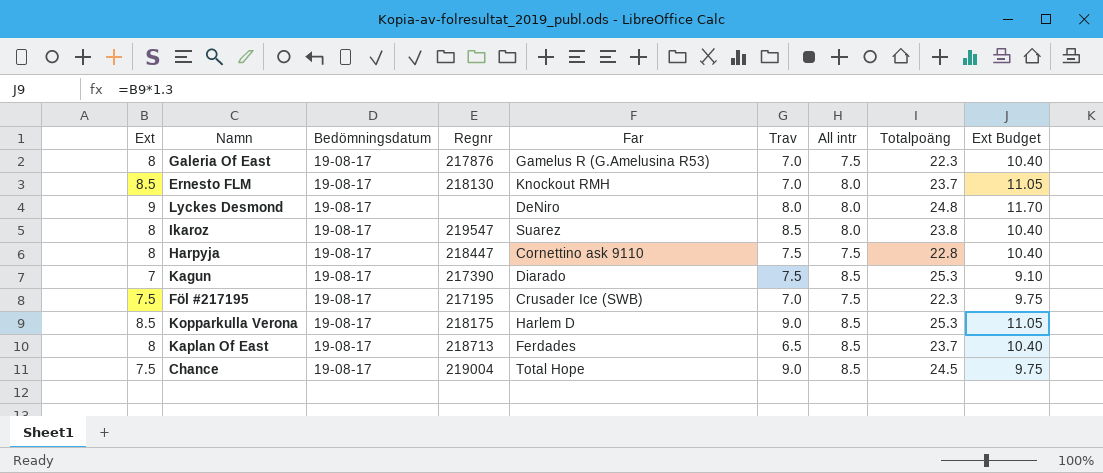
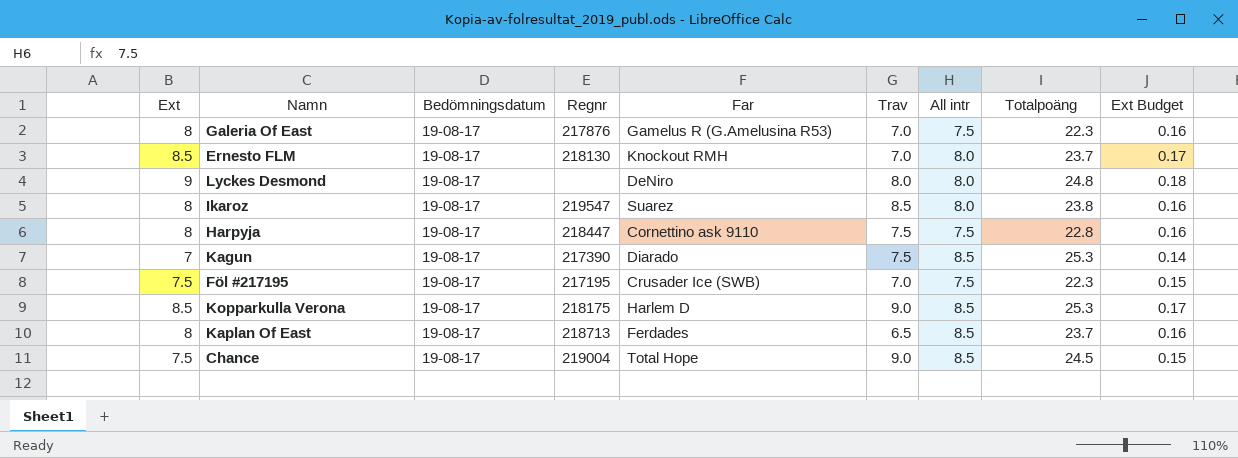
column Ext Budget | formula: [Ext] * 1.3 -> [Ext] * 0.02

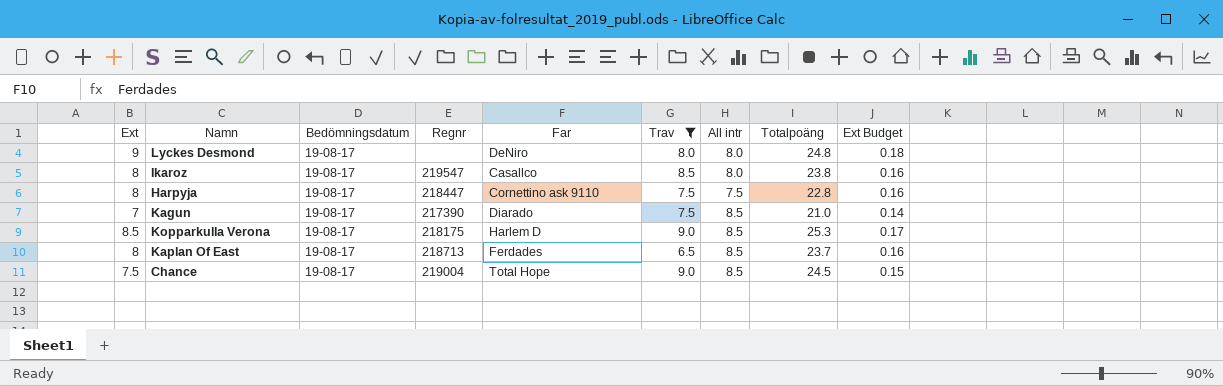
filter: none -> Trav != 7.0
Ikaroz | Far: Suarez -> Casallco
Kagun | Totalpoäng: 25.3 -> 21.0

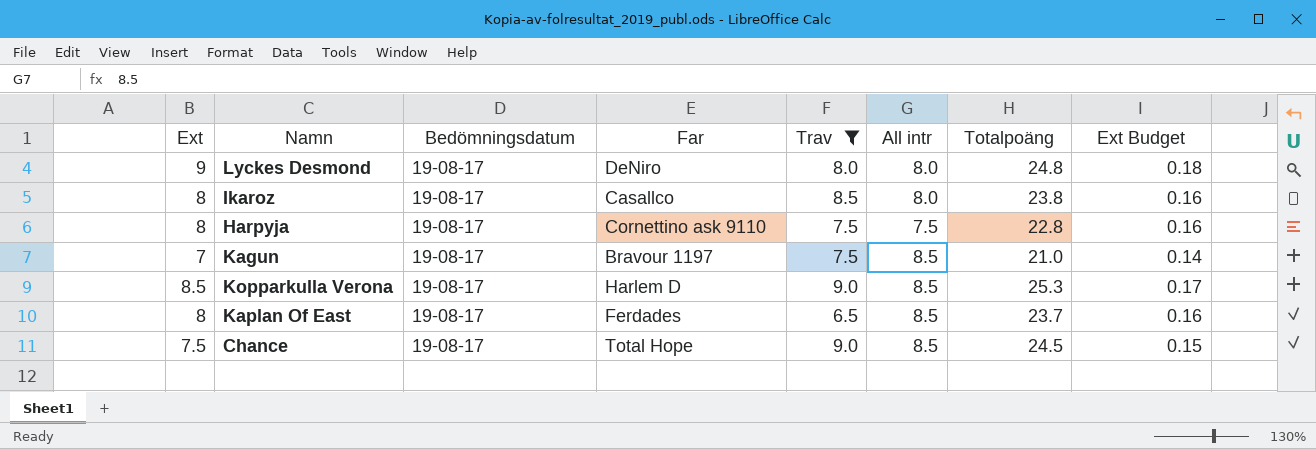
column Regnr | position: 4 -> none
Kagun | Far: Diarado -> Bravour 1197

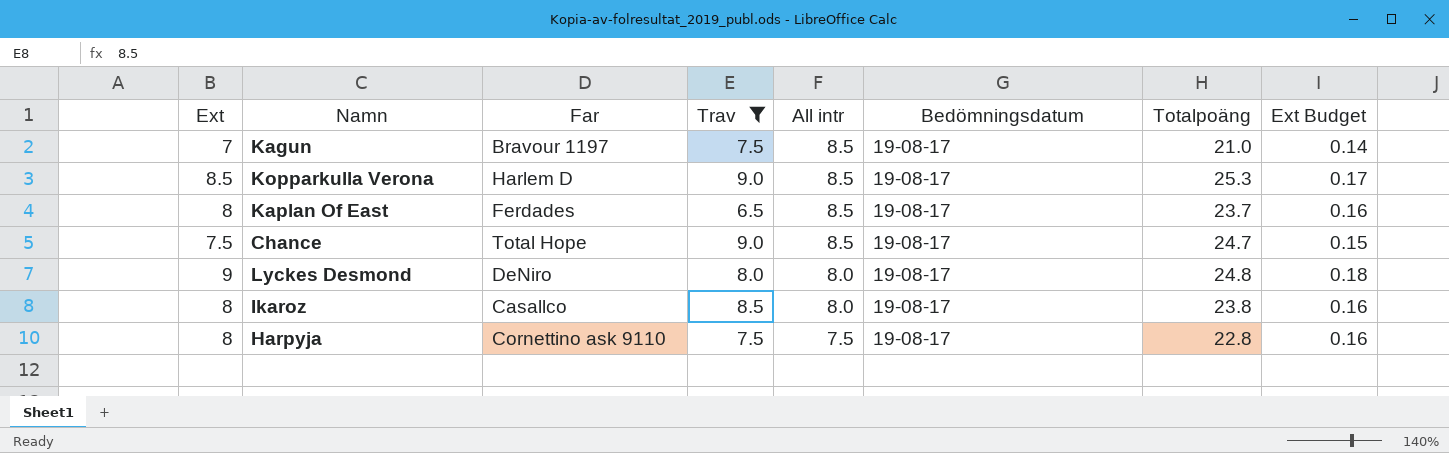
row order: none -> All intr descending
column Bedömningsdatum | position: 3 -> 6
Chance | Totalpoäng: 24.5 -> 24.7

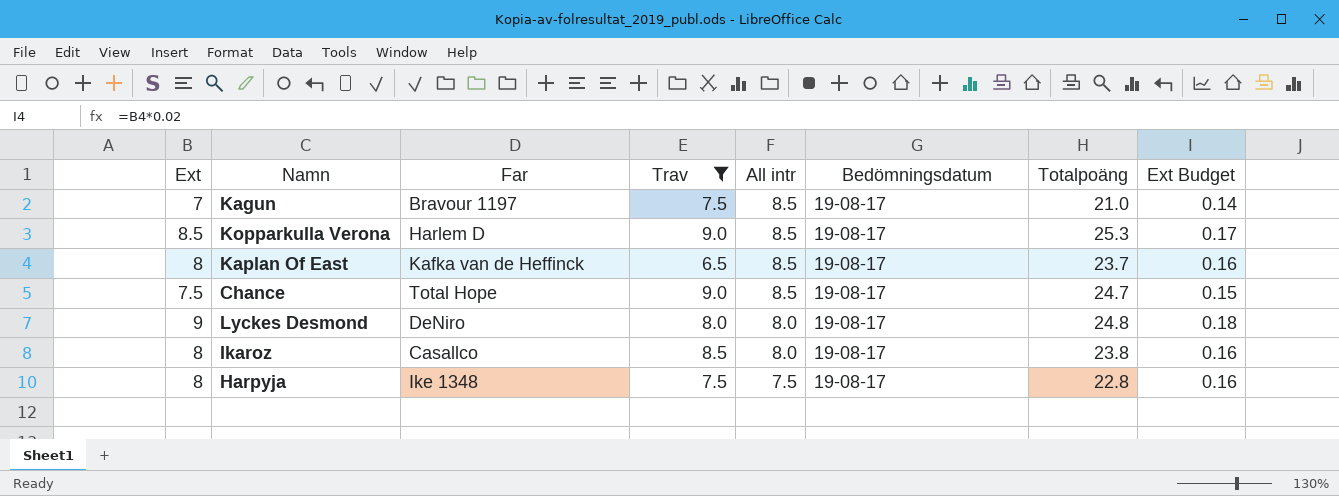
Kaplan Of East | Far: Ferdades -> Kafka van de Heffinck
Harpyja | Far: Cornettino ask 9110 -> Ike 1348

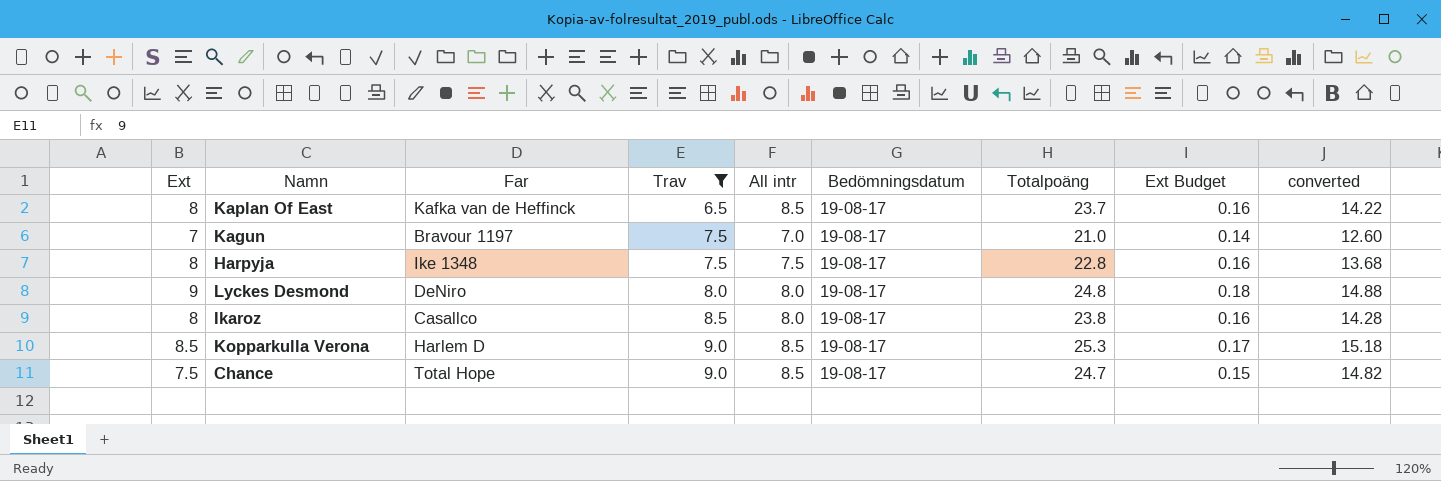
row order: All intr descending -> Trav ascending
column converted | formula: none -> [Totalpoäng] * 0.6
Kagun | All intr: 8.5 -> 7.0

